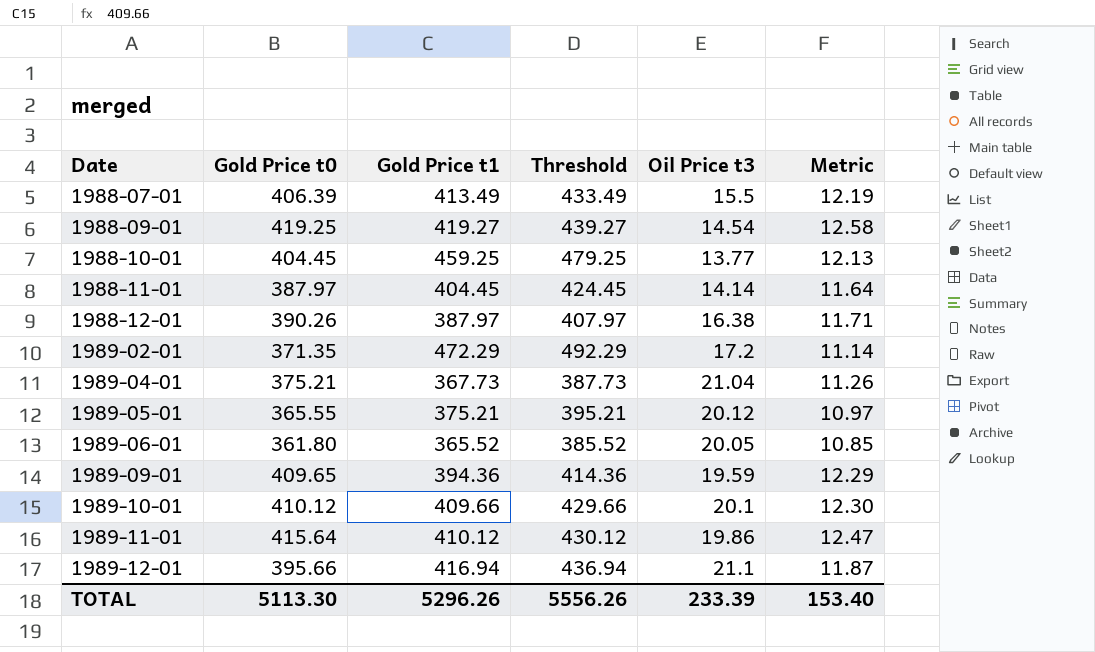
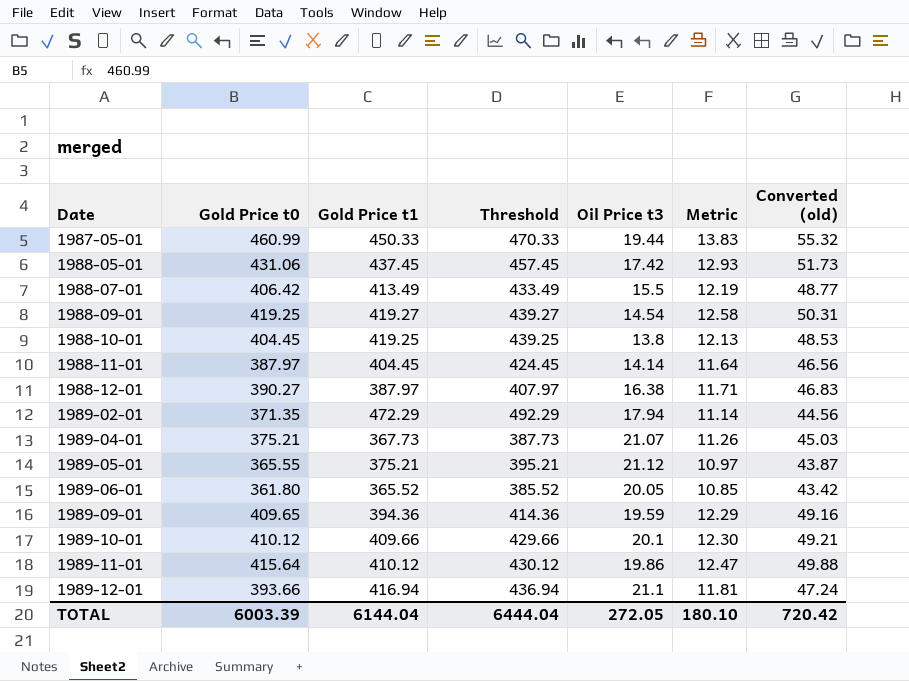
column Converted (old) | formula: none -> [Gold Price t0] * 0.12
row 1987-05-01: none -> 460.99 | 450.33 | 470.33 | 19.44 | 13.83 | 55.32
row 1988-05-01: none -> 431.06 | 437.45 | 457.45 | 17.42 | 12.93 | 51.73
1988-07-01 | Gold Price t0: 406.39 -> 406.42
1988-10-01 | Gold Price t1: 459.25 -> 419.25
1988-10-01 | Threshold: 479.25 -> 439.25
1988-10-01 | Oil Price t3: 13.77 -> 13.8
1988-12-01 | Gold Price t0: 390.26 -> 390.27
1989-02-01 | Oil Price t3: 17.2 -> 17.94
1989-04-01 | Oil Price t3: 21.04 -> 21.07
1989-05-01 | Oil Price t3: 20.12 -> 21.12
1989-12-01 | Gold Price t0: 395.66 -> 393.66
1989-12-01 | Metric: 11.87 -> 11.81
TOTAL | Gold Price t0: 5113.30 -> 6003.39
TOTAL | Gold Price t1: 5296.26 -> 6144.04
TOTAL | Threshold: 5556.26 -> 6444.04
TOTAL | Oil Price t3: 233.39 -> 272.05
TOTAL | Metric: 153.40 -> 180.10

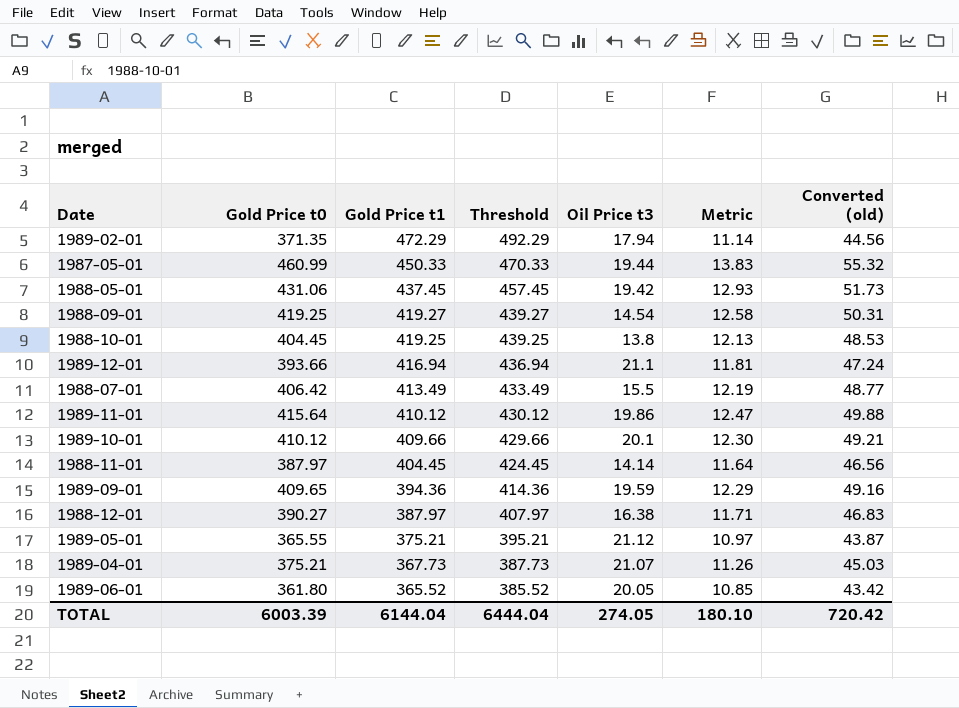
row order: Date ascending -> Gold Price t1 descending
1988-05-01 | Oil Price t3: 17.42 -> 19.42
TOTAL | Oil Price t3: 272.05 -> 274.05

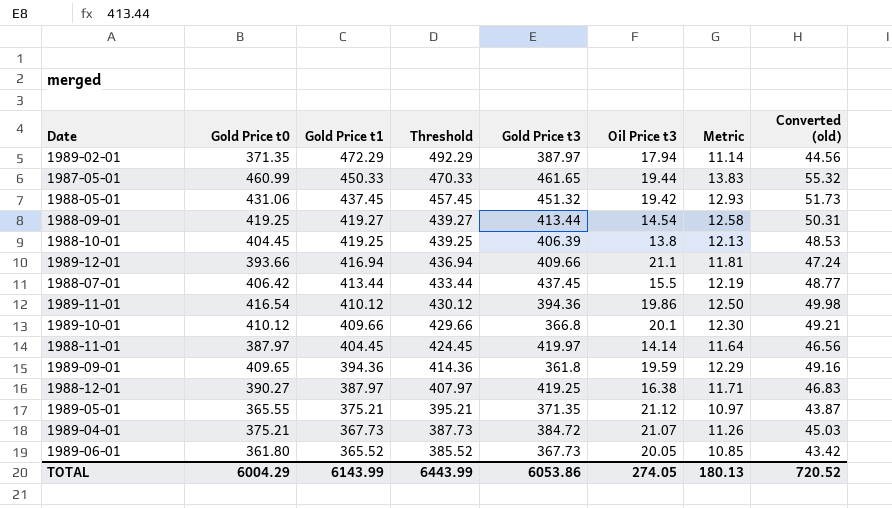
column Gold Price t3 | position: none -> 5
1988-07-01 | Gold Price t1: 413.49 -> 413.44
1988-07-01 | Threshold: 433.49 -> 433.44
1989-11-01 | Gold Price t0: 415.64 -> 416.54
1989-11-01 | Metric: 12.47 -> 12.50
1989-11-01 | Converted (old): 49.88 -> 49.98
TOTAL | Gold Price t0: 6003.39 -> 6004.29
TOTAL | Gold Price t1: 6144.04 -> 6143.99
TOTAL | Threshold: 6444.04 -> 6443.99
TOTAL | Metric: 180.10 -> 180.13
TOTAL | Converted (old): 720.42 -> 720.52

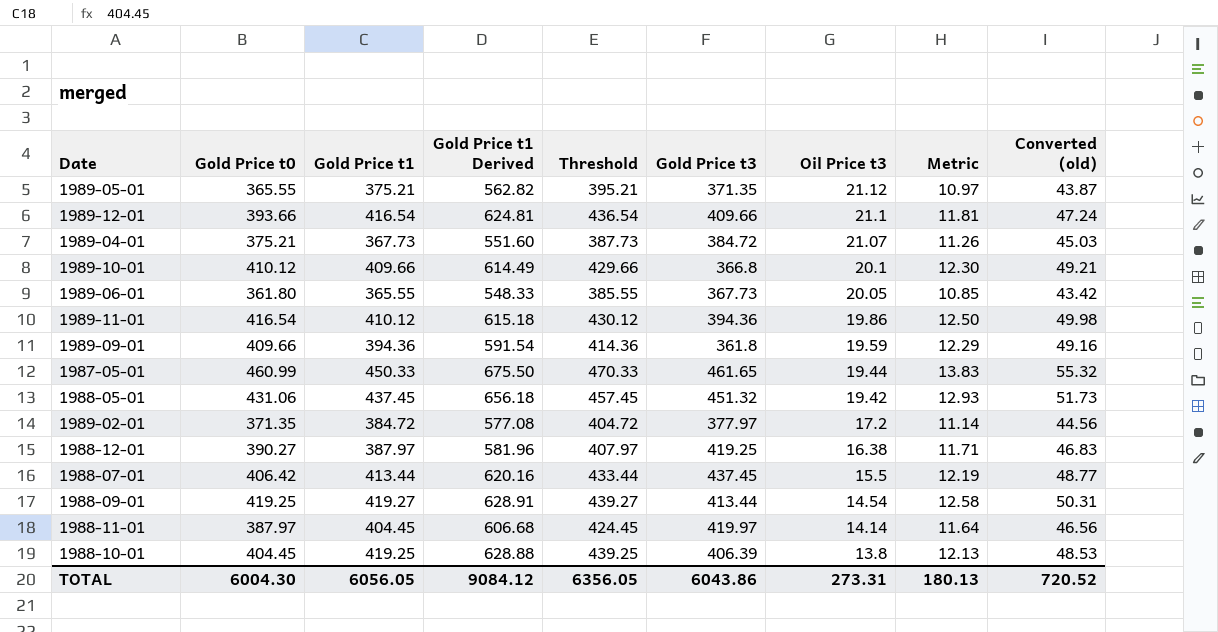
row order: Gold Price t1 descending -> Oil Price t3 descending
column Gold Price t1 Derived | formula: none -> [Gold Price t1] * 1.5
1989-12-01 | Gold Price t1: 416.94 -> 416.54
1989-12-01 | Threshold: 436.94 -> 436.54
1989-06-01 | Gold Price t1: 365.52 -> 365.55
1989-06-01 | Threshold: 385.52 -> 385.55
1989-09-01 | Gold Price t0: 409.65 -> 409.66
1989-02-01 | Gold Price t1: 472.29 -> 384.72
1989-02-01 | Threshold: 492.29 -> 404.72
1989-02-01 | Gold Price t3: 387.97 -> 377.97
1989-02-01 | Oil Price t3: 17.94 -> 17.2
TOTAL | Gold Price t0: 6004.29 -> 6004.30
TOTAL | Gold Price t1: 6143.99 -> 6056.05
TOTAL | Threshold: 6443.99 -> 6356.05
TOTAL | Gold Price t3: 6053.86 -> 6043.86
TOTAL | Oil Price t3: 274.05 -> 273.31

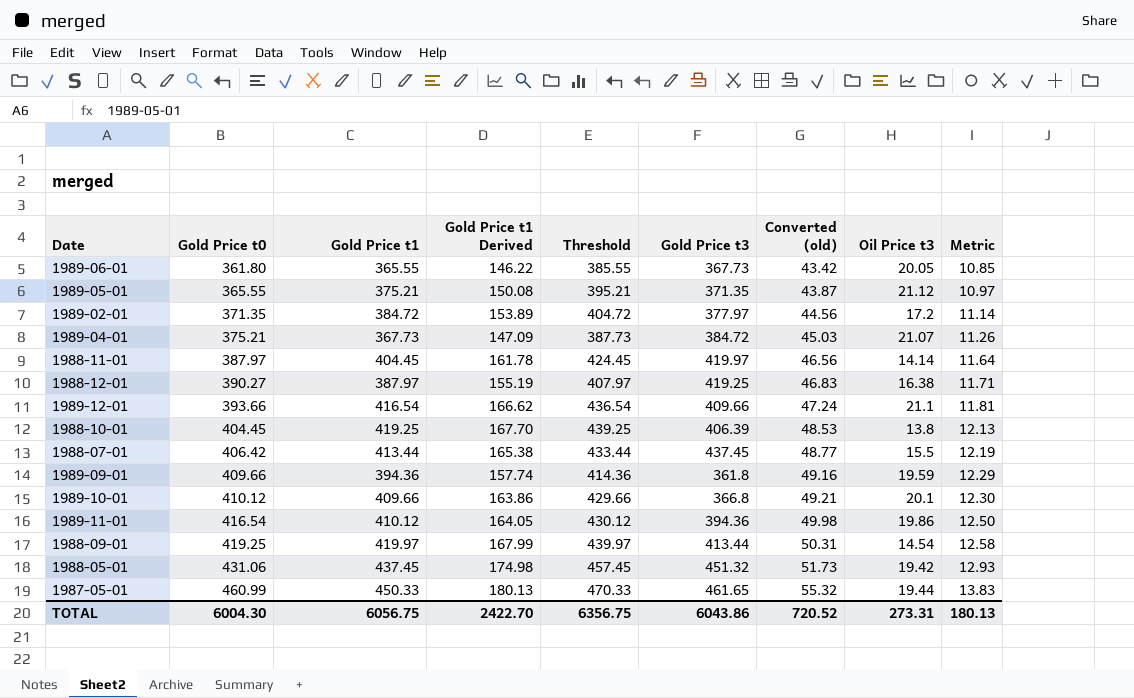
row order: Oil Price t3 descending -> Gold Price t0 ascending
column Gold Price t1 Derived | formula: [Gold Price t1] * 1.5 -> [Gold Price t1] * 0.4
column Converted (old) | position: 9 -> 7
1988-09-01 | Gold Price t1: 419.27 -> 419.97
1988-09-01 | Threshold: 439.27 -> 439.97
TOTAL | Gold Price t1: 6056.05 -> 6056.75
TOTAL | Gold Price t1 Derived: 9084.12 -> 2422.70
TOTAL | Threshold: 6356.05 -> 6356.75

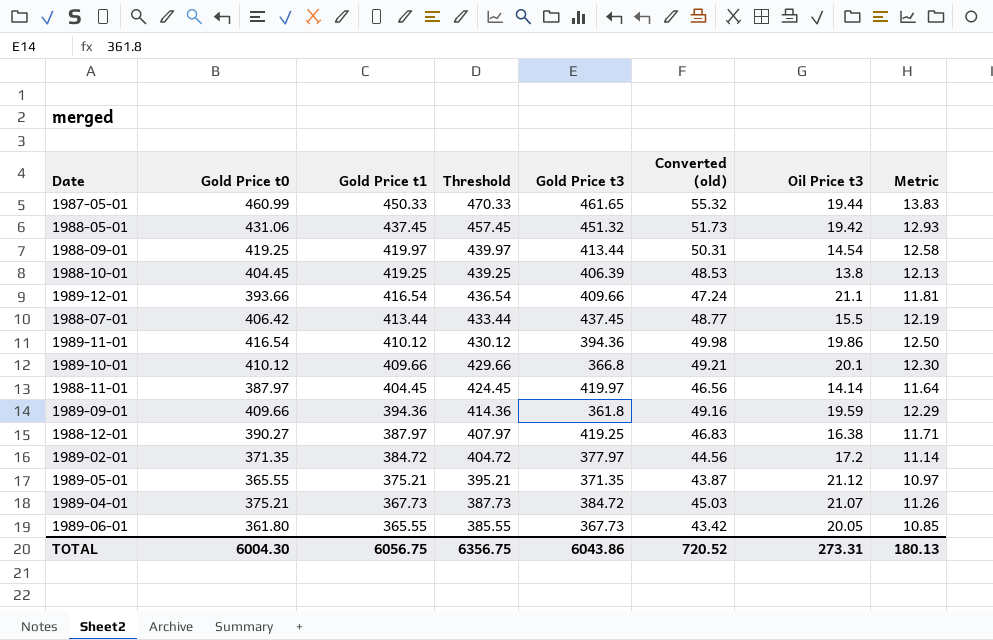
row order: Gold Price t0 ascending -> Gold Price t1 descending
column Gold Price t1 Derived | formula: [Gold Price t1] * 0.4 -> none

